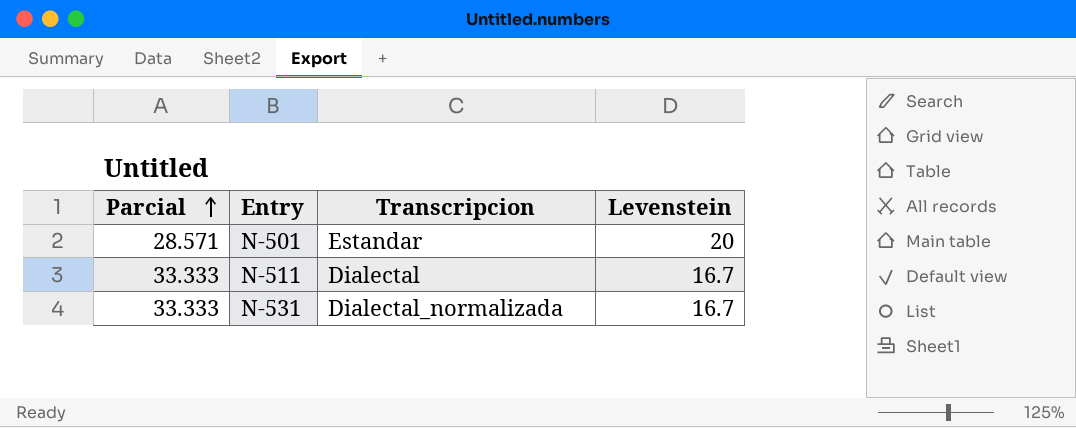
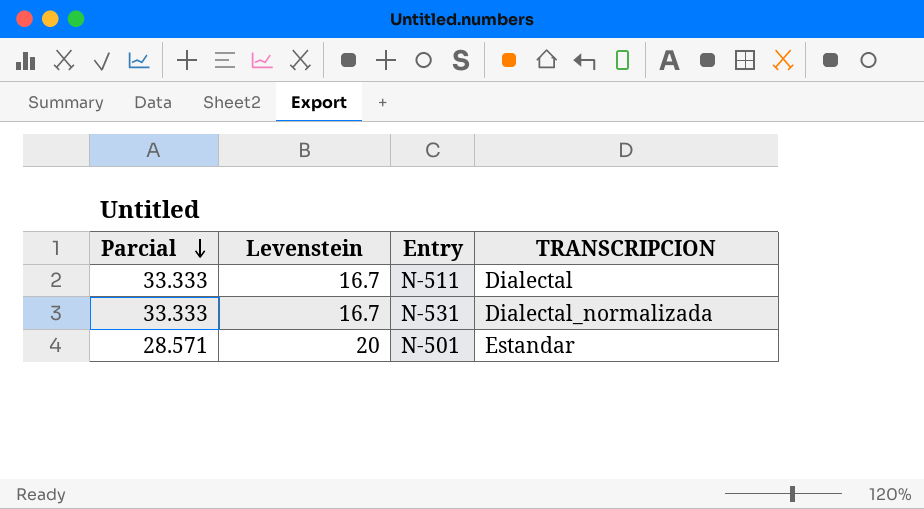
row order: Parcial ascending -> Parcial descending
column Levenstein | position: 4 -> 2
column name: Transcripcion -> TRANSCRIPCION

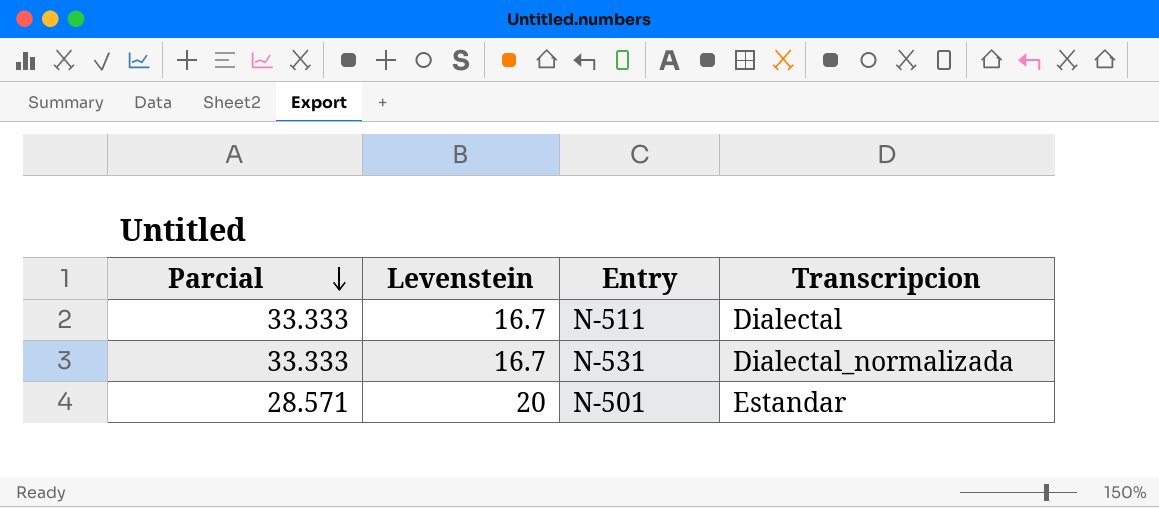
column name: TRANSCRIPCION -> Transcripcion

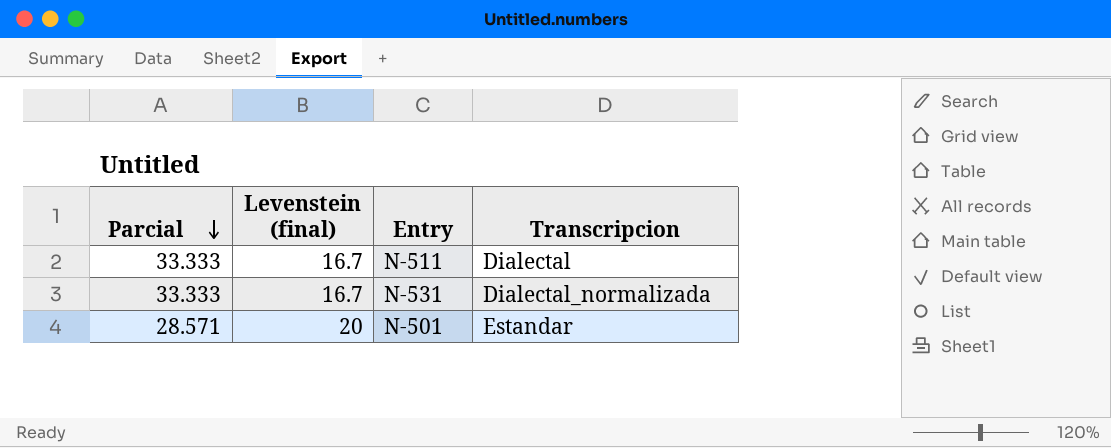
column name: Levenstein -> Levenstein (final)

